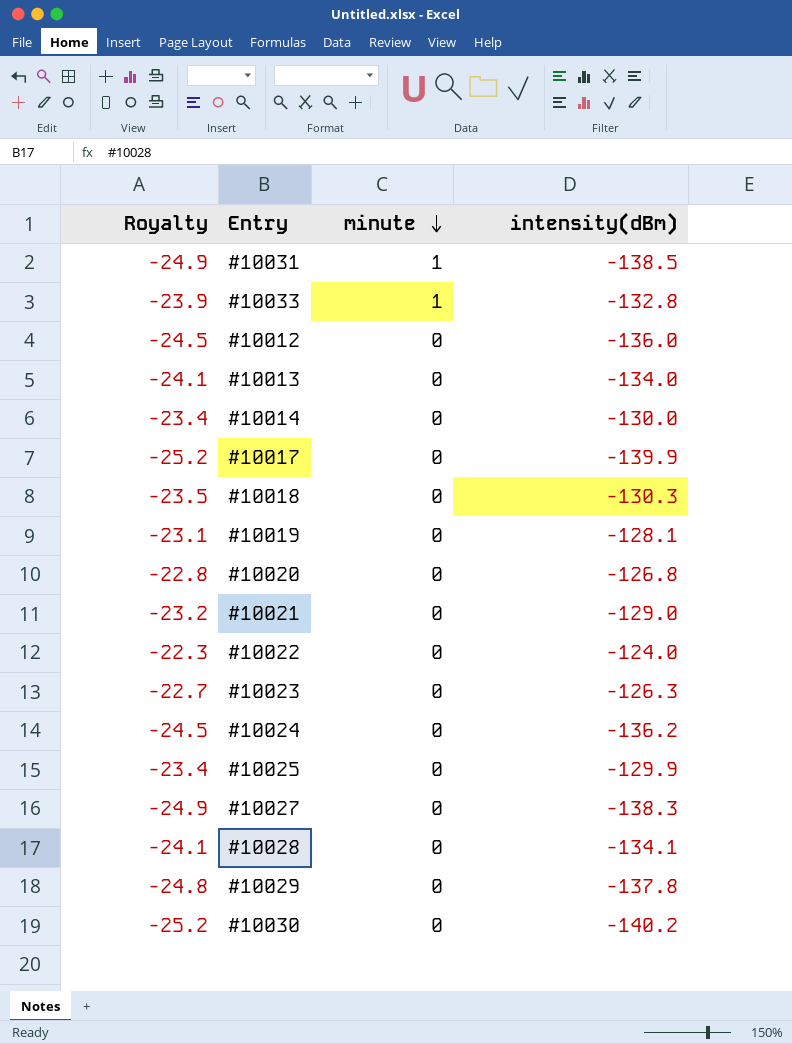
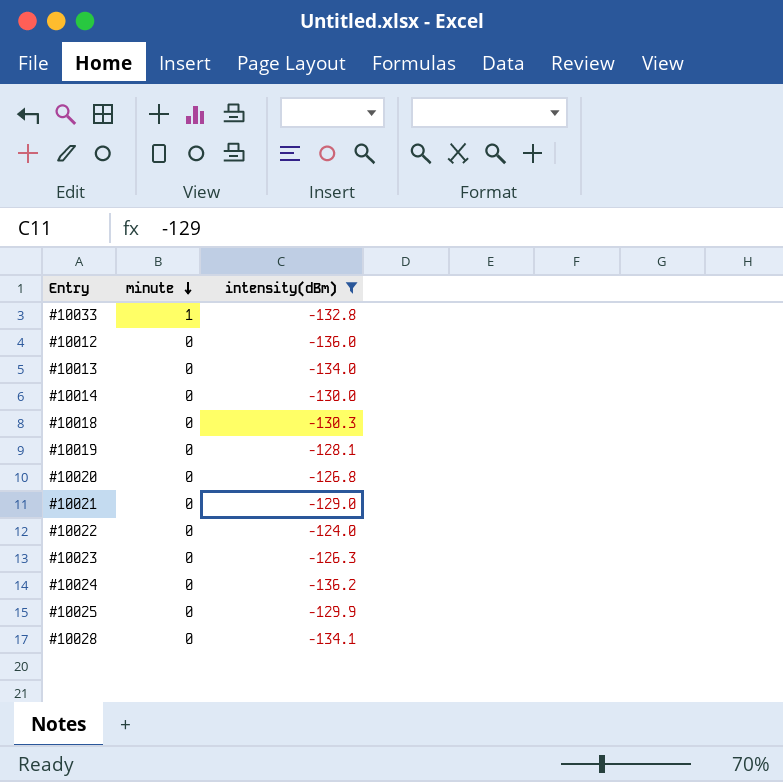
filter: none -> intensity(dBm) >= -136.2
column Royalty | formula: [intensity(dBm)] * 0.18 -> none

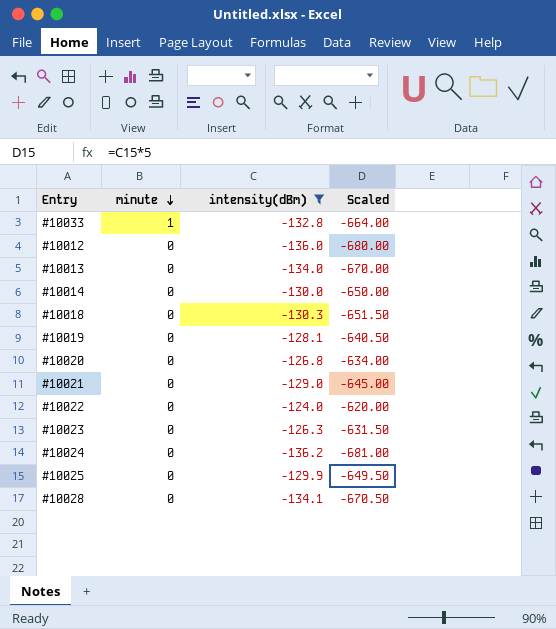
column Scaled | formula: none -> [intensity(dBm)] * 5

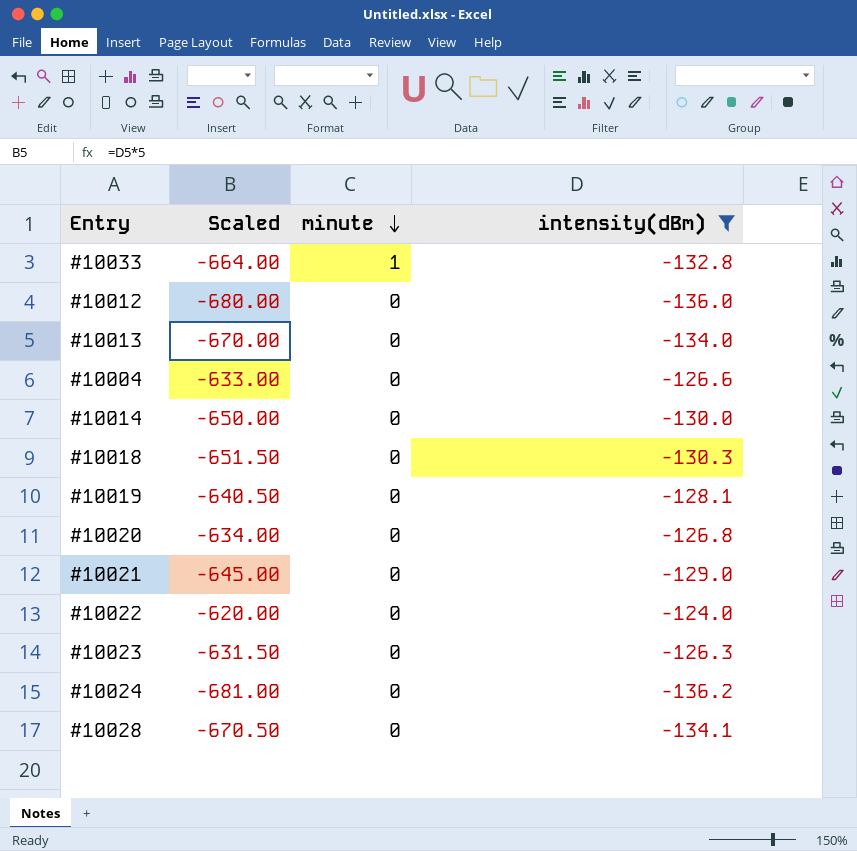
column Scaled | position: 4 -> 2
row #10025: 0 | -129.9 | -649.50 -> none
row #10004: none -> -633.00 | 0 | -126.6

